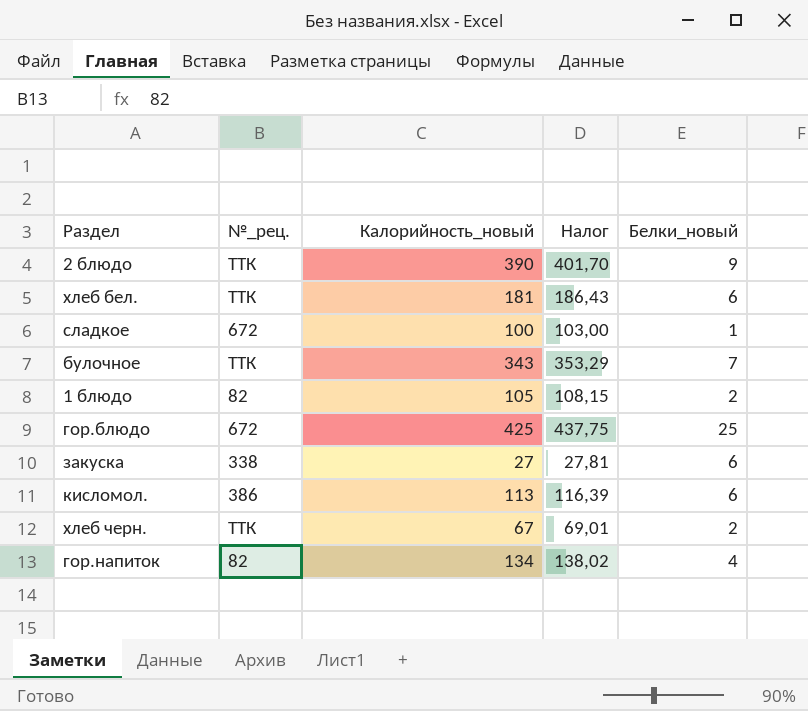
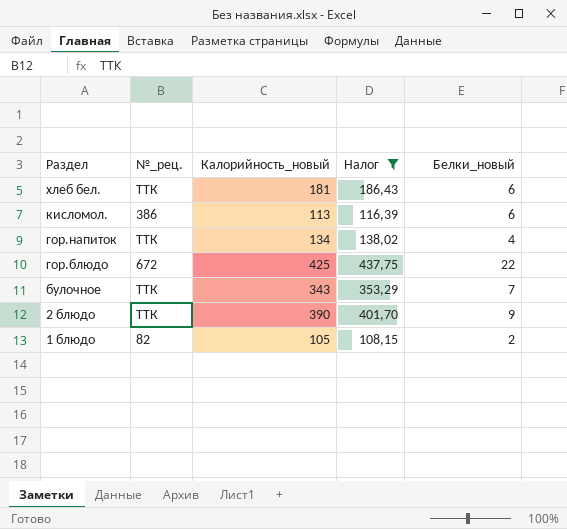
filter: none -> Налог >= 108,15
row order: none -> Раздел descending
гор.напиток | №_рец.: 82 -> ТТК
гор.блюдо | Белки_новый: 25 -> 22

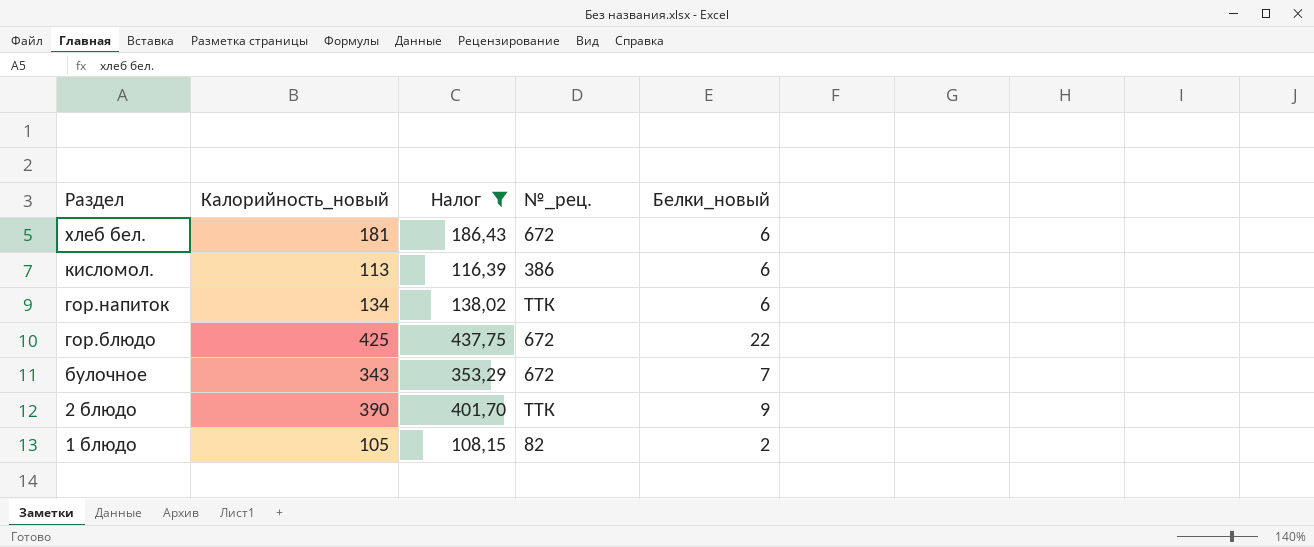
column №_рец. | position: 2 -> 4
хлеб бел. | №_рец.: ТТК -> 672
гор.напиток | Белки_новый: 4 -> 6
булочное | №_рец.: ТТК -> 672

